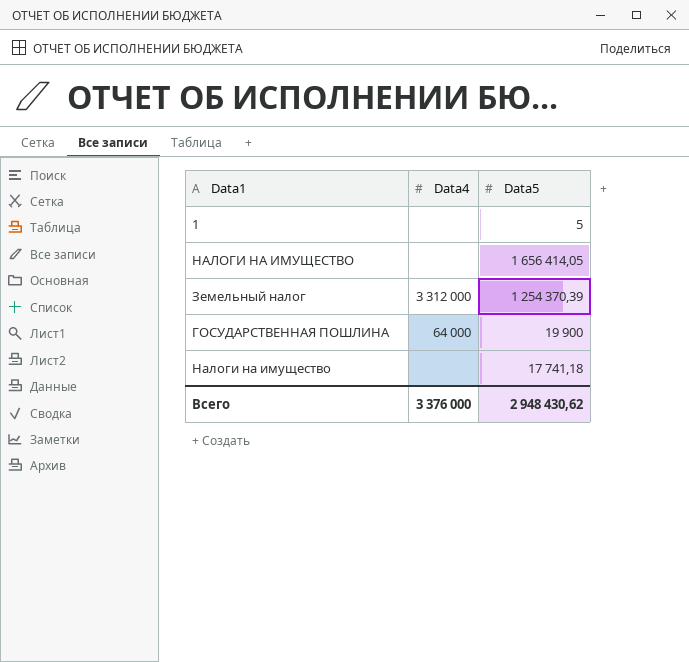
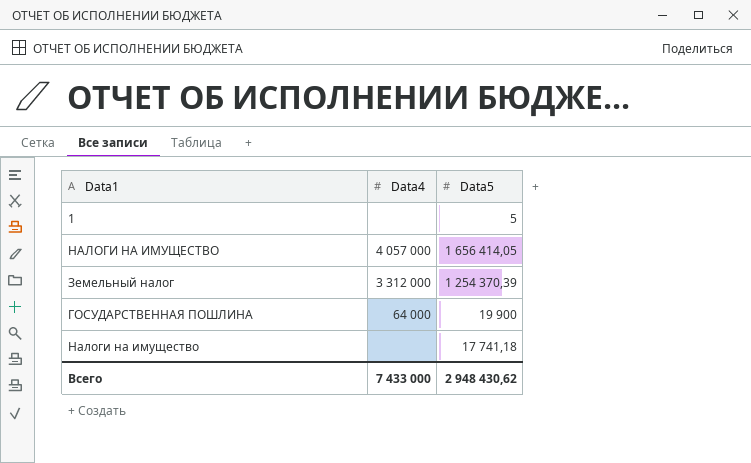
НАЛОГИ НА ИМУЩЕСТВО | Data4: none -> 4 057 000
Всего | Data4: 3 376 000 -> 7 433 000

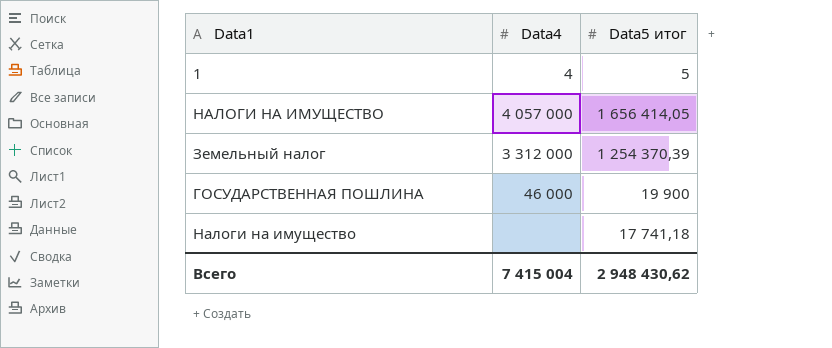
column name: Data5 -> Data5 итог
1 | Data4: none -> 4
ГОСУДАРСТВЕННАЯ ПОШЛИНА | Data4: 64 000 -> 46 000
Всего | Data4: 7 433 000 -> 7 415 004

